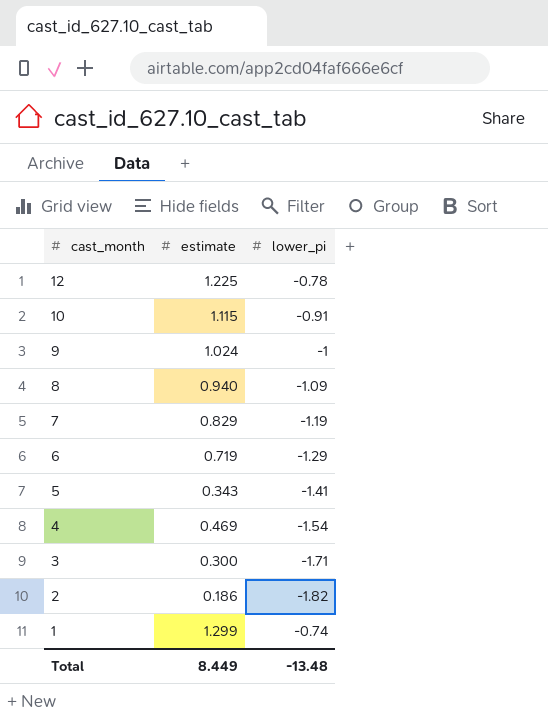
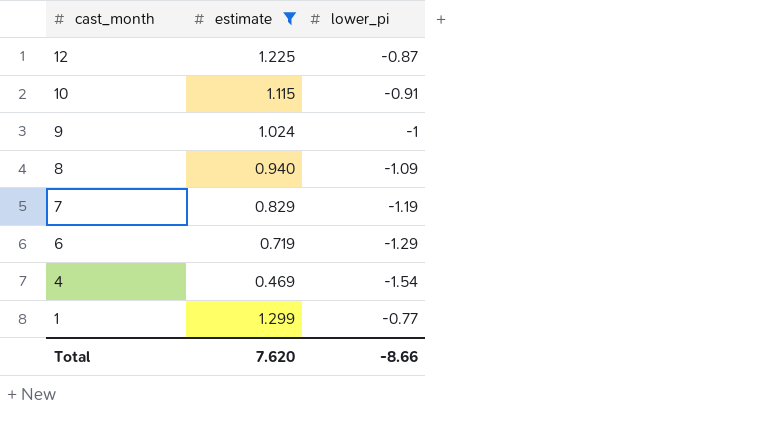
filter: none -> estimate >= 0.469
12 | lower_pi: -0.78 -> -0.87
1 | lower_pi: -0.74 -> -0.77
Total | estimate: 8.449 -> 7.620
Total | lower_pi: -13.48 -> -8.66

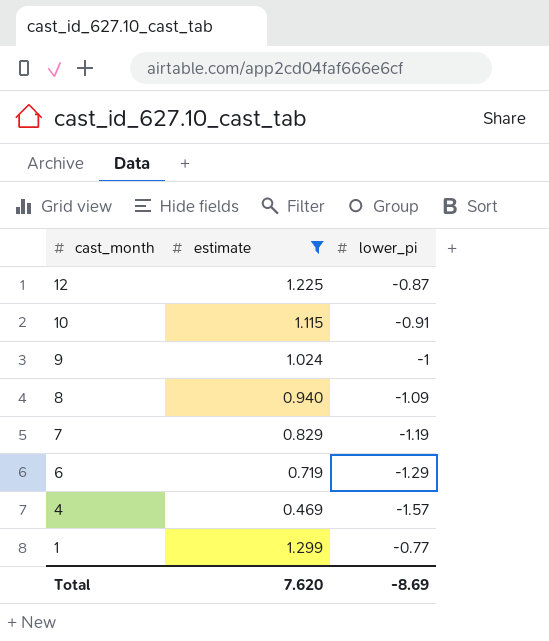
4 | lower_pi: -1.54 -> -1.57
Total | lower_pi: -8.66 -> -8.69

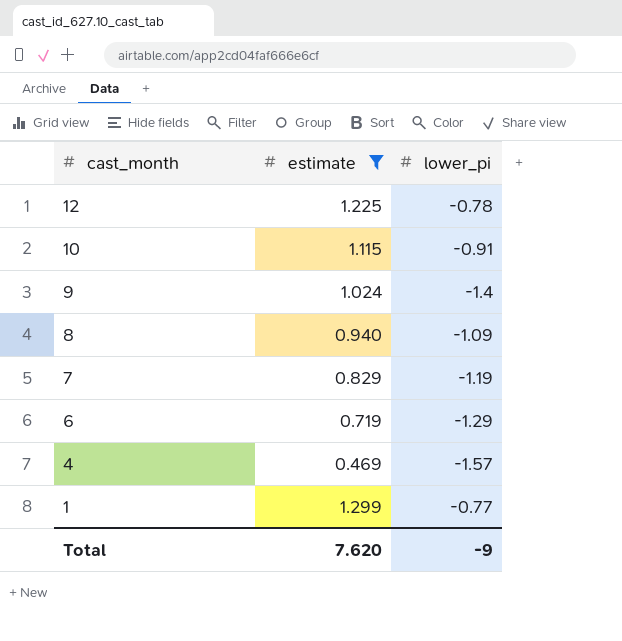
12 | lower_pi: -0.87 -> -0.78
9 | lower_pi: -1 -> -1.4
Total | lower_pi: -8.69 -> -9

